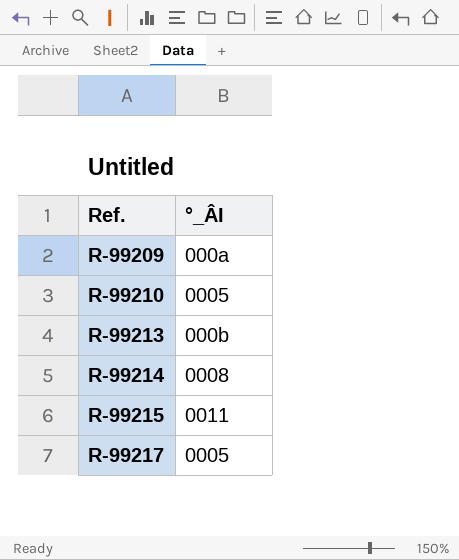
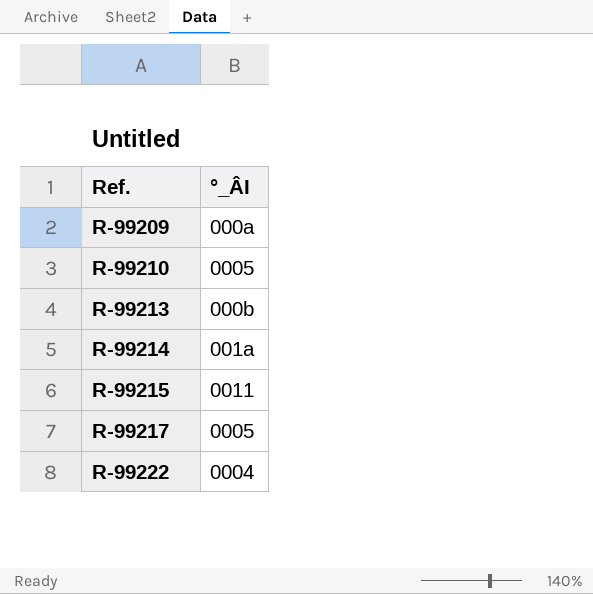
R-99214 | °_ÂI: 0008 -> 001a
row R-99222: none -> 0004

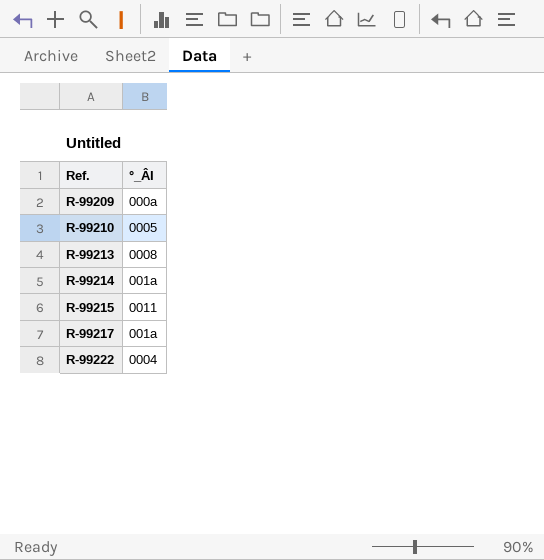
R-99213 | °_ÂI: 000b -> 0008
R-99217 | °_ÂI: 0005 -> 001a

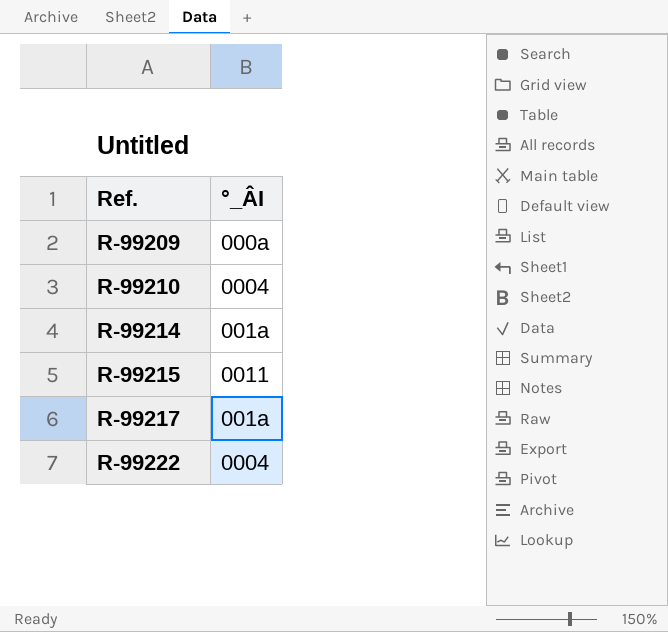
row R-99213: 0008 -> none
R-99210 | °_ÂI: 0005 -> 0004

